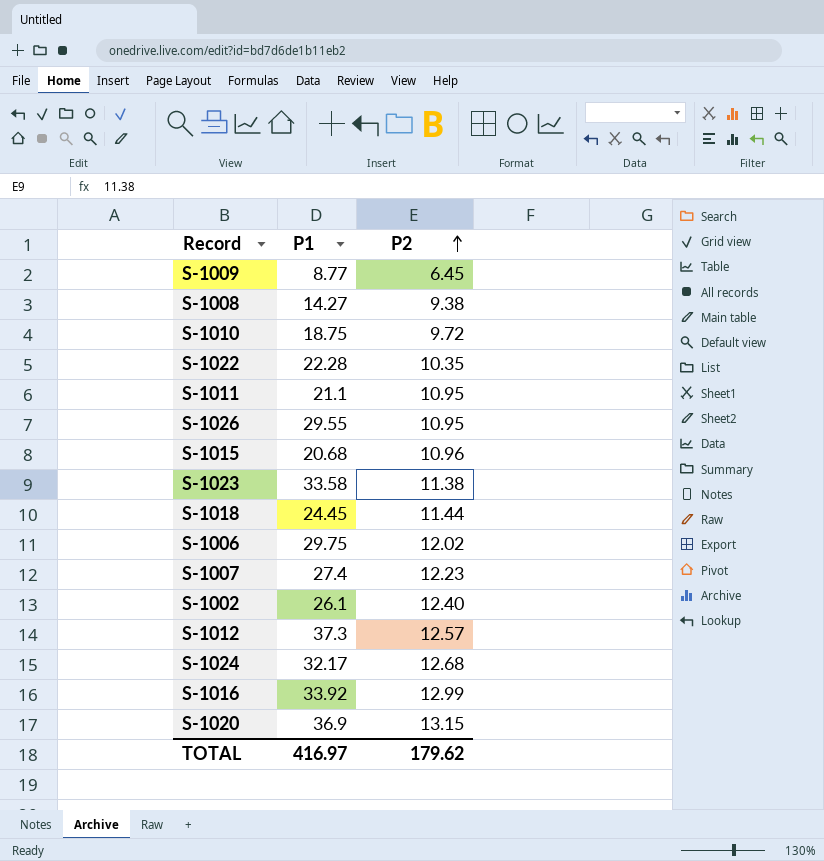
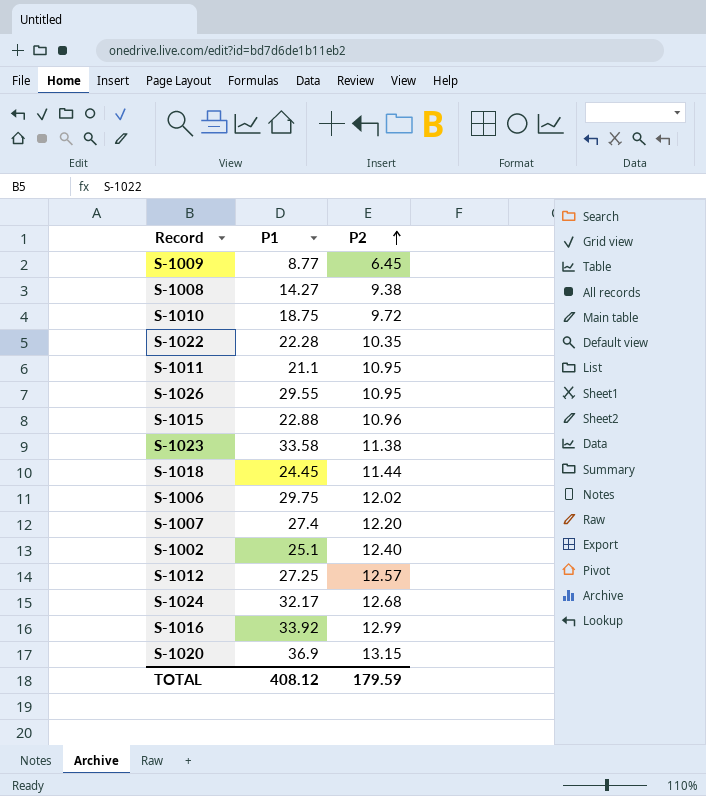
S-1015 | P1: 20.68 -> 22.88
S-1007 | P2: 12.23 -> 12.20
S-1002 | P1: 26.1 -> 25.1
S-1012 | P1: 37.3 -> 27.25
TOTAL | P1: 416.97 -> 408.12
TOTAL | P2: 179.62 -> 179.59

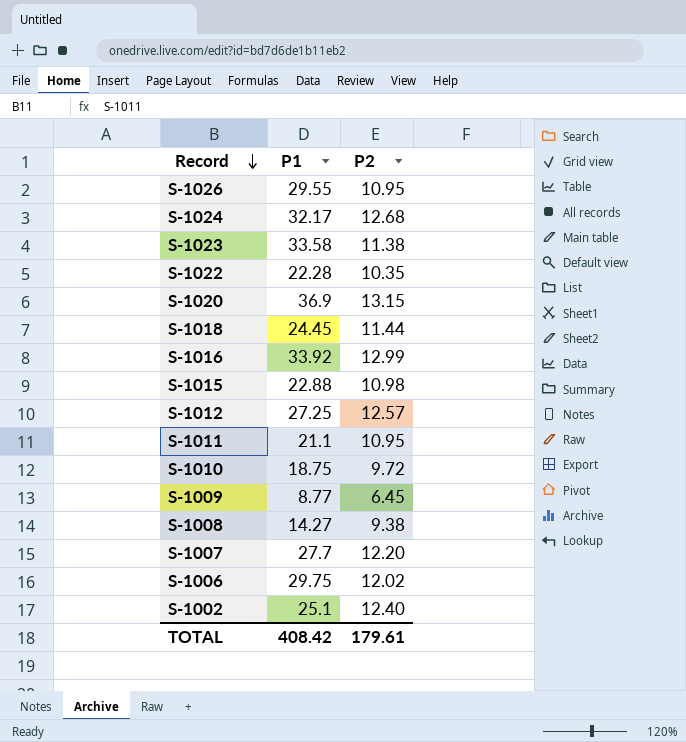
row order: P2 ascending -> Record descending
S-1015 | P2: 10.96 -> 10.98
S-1007 | P1: 27.4 -> 27.7
TOTAL | P1: 408.12 -> 408.42
TOTAL | P2: 179.59 -> 179.61

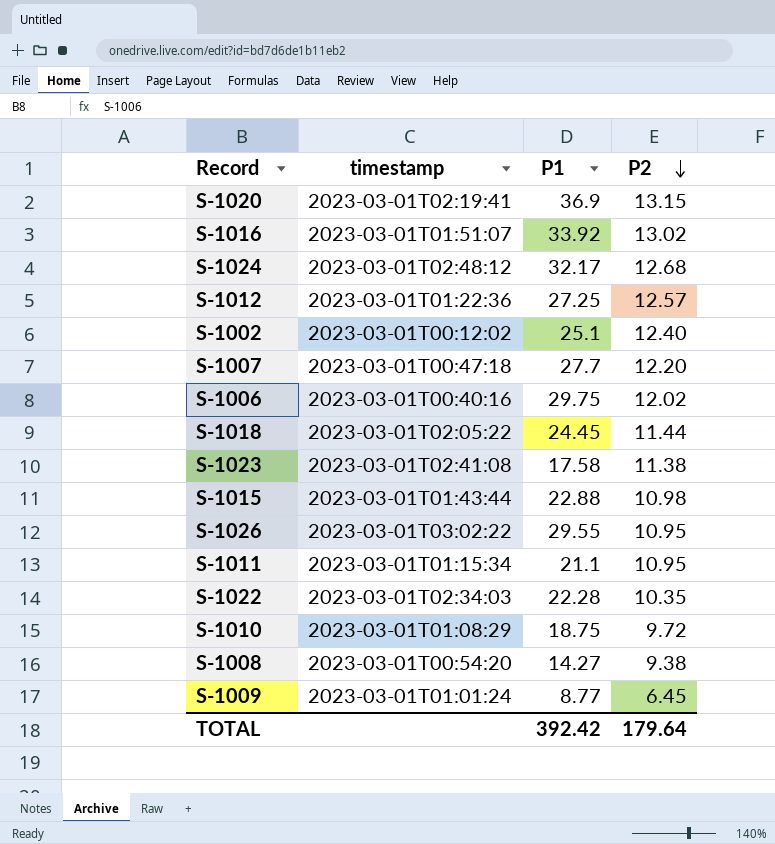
row order: Record descending -> P2 descending
column timestamp | position: none -> 2
S-1016 | P2: 12.99 -> 13.02
S-1023 | P1: 33.58 -> 17.58
TOTAL | P1: 408.42 -> 392.42
TOTAL | P2: 179.61 -> 179.64

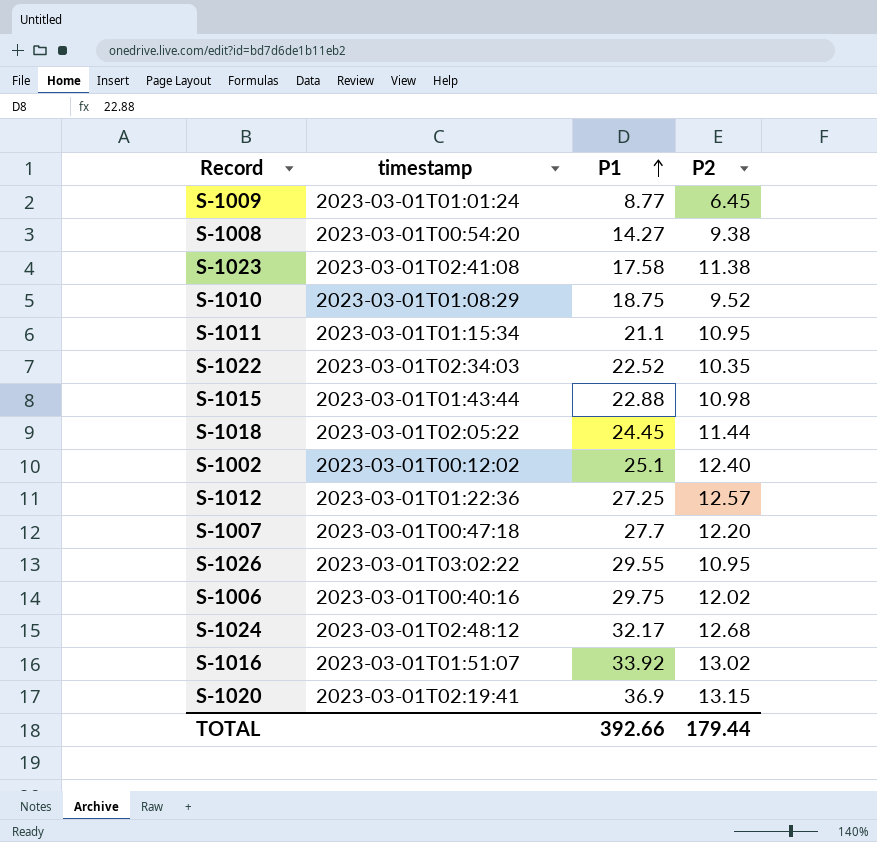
row order: P2 descending -> P1 ascending
S-1010 | P2: 9.72 -> 9.52
S-1022 | P1: 22.28 -> 22.52
TOTAL | P1: 392.42 -> 392.66
TOTAL | P2: 179.64 -> 179.44

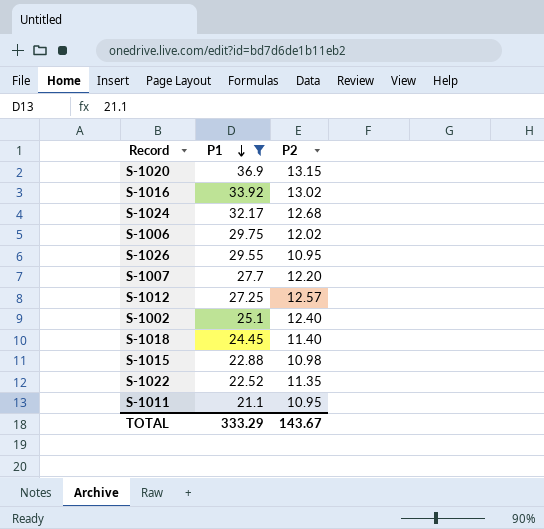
filter: none -> P1 >= 21.1
row order: P1 ascending -> P1 descending
column timestamp | position: 2 -> none
S-1018 | P2: 11.44 -> 11.40
S-1022 | P2: 10.35 -> 11.35
TOTAL | P1: 392.66 -> 333.29
TOTAL | P2: 179.44 -> 143.67

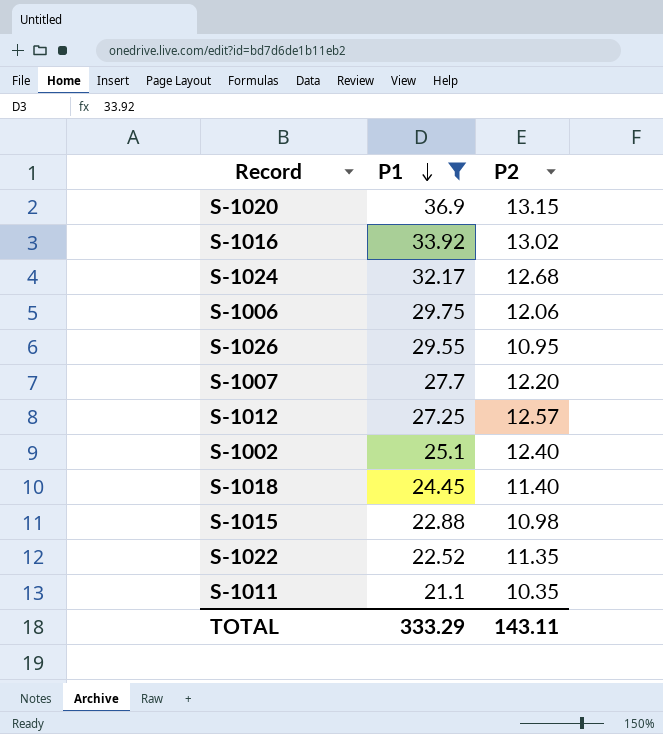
S-1006 | P2: 12.02 -> 12.06
S-1011 | P2: 10.95 -> 10.35
TOTAL | P2: 143.67 -> 143.11

